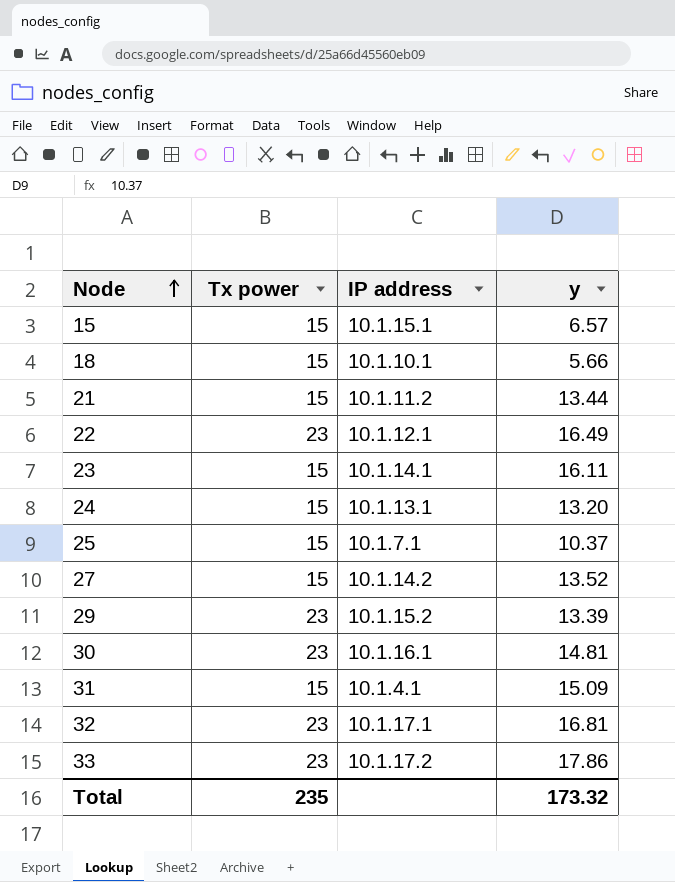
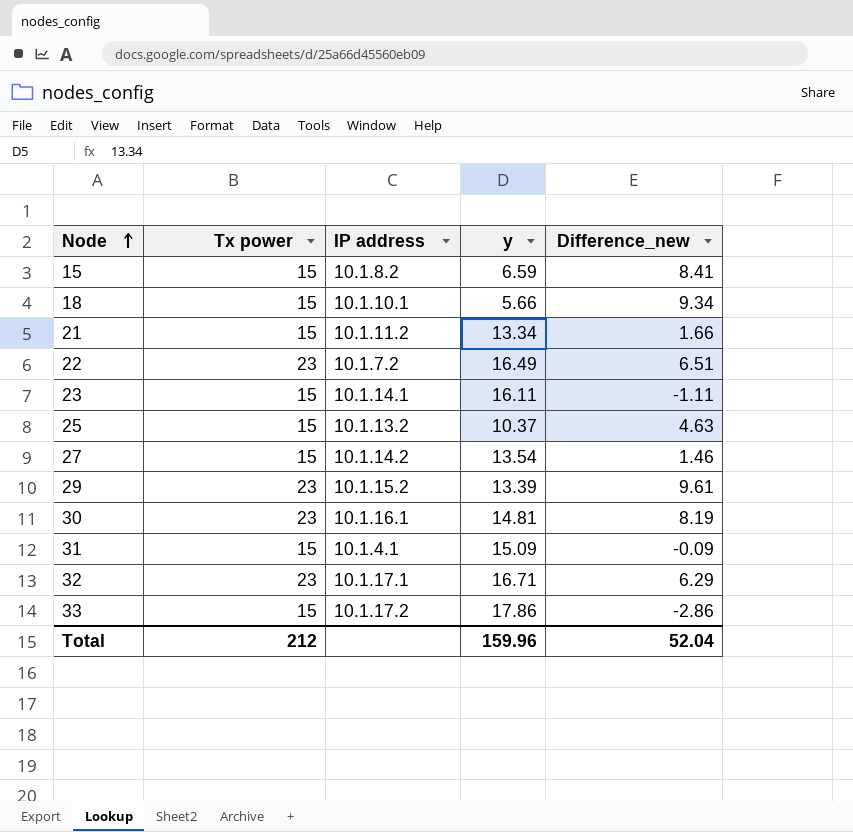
column Difference_new | formula: none -> [Tx power] - [y]
row 24: 15 | 10.1.13.1 | 13.20 -> none
15 | IP address: 10.1.15.1 -> 10.1.8.2
15 | y: 6.57 -> 6.59
21 | y: 13.44 -> 13.34
22 | IP address: 10.1.12.1 -> 10.1.7.2
25 | IP address: 10.1.7.1 -> 10.1.13.2
27 | y: 13.52 -> 13.54
32 | y: 16.81 -> 16.71
33 | Tx power: 23 -> 15
Total | Tx power: 235 -> 212
Total | y: 173.32 -> 159.96

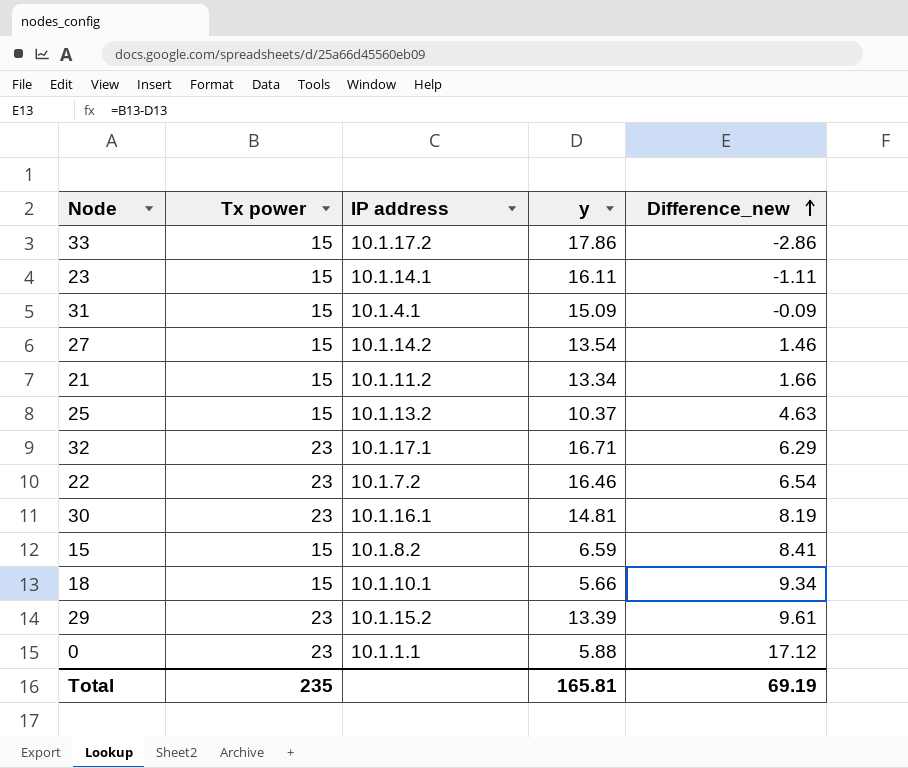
row order: Node ascending -> Difference_new ascending
22 | y: 16.49 -> 16.46
22 | Difference_new: 6.51 -> 6.54
row 0: none -> 23 | 10.1.1.1 | 5.88 | 17.12
Total | Tx power: 212 -> 235
Total | y: 159.96 -> 165.81
Total | Difference_new: 52.04 -> 69.19

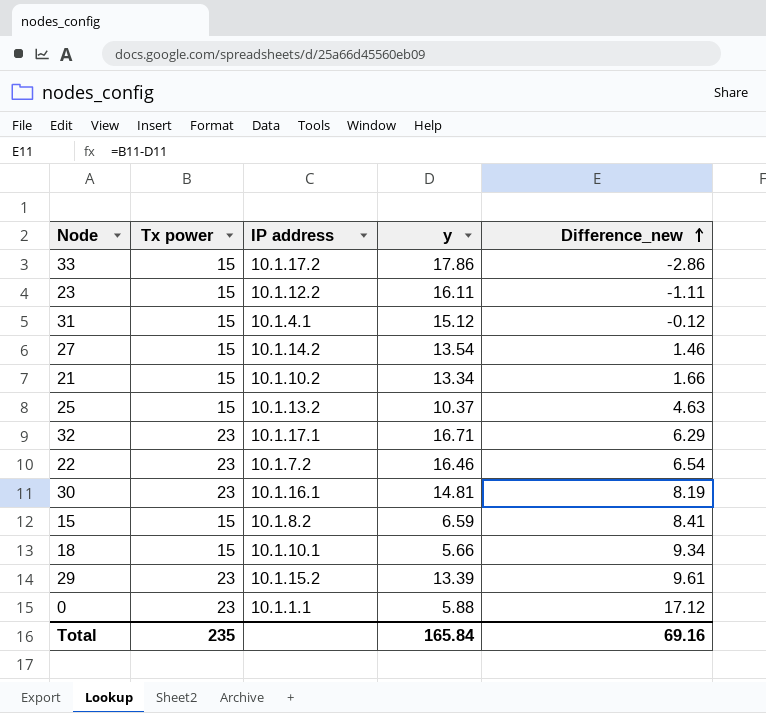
23 | IP address: 10.1.14.1 -> 10.1.12.2
31 | y: 15.09 -> 15.12
31 | Difference_new: -0.09 -> -0.12
21 | IP address: 10.1.11.2 -> 10.1.10.2
Total | y: 165.81 -> 165.84
Total | Difference_new: 69.19 -> 69.16

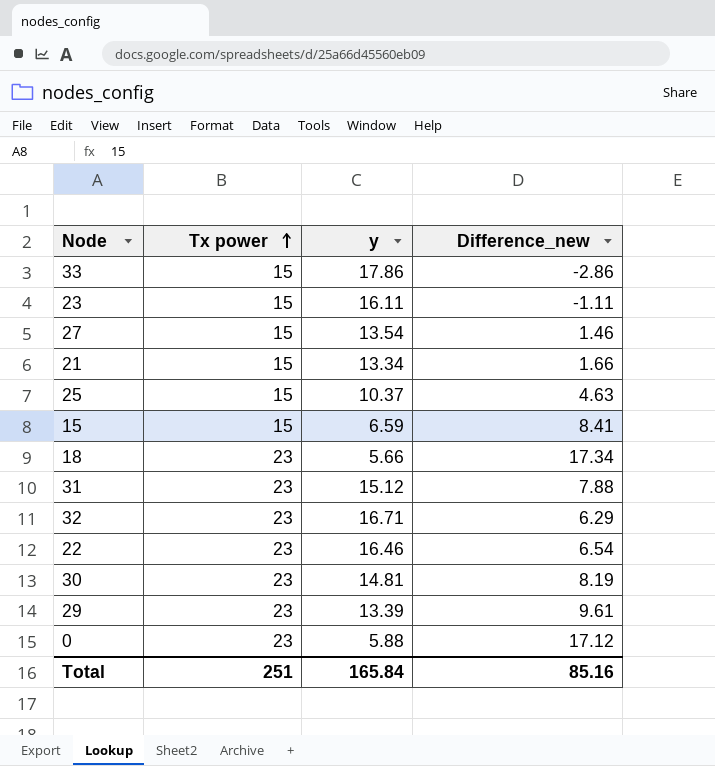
row order: Difference_new ascending -> Tx power ascending
column IP address | position: 3 -> none
18 | Tx power: 15 -> 23
18 | Difference_new: 9.34 -> 17.34
31 | Tx power: 15 -> 23
31 | Difference_new: -0.12 -> 7.88
Total | Tx power: 235 -> 251
Total | Difference_new: 69.16 -> 85.16

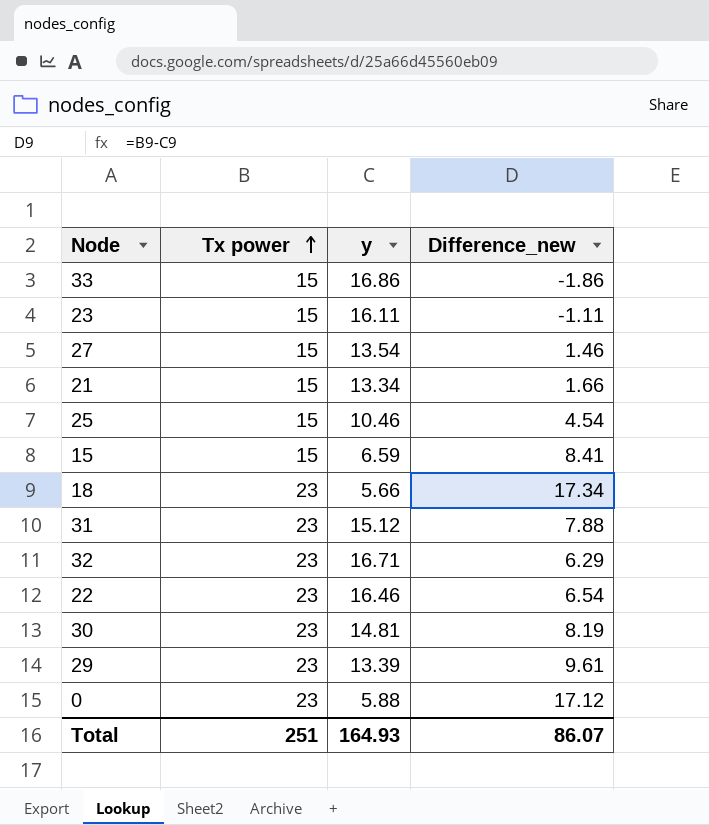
33 | y: 17.86 -> 16.86
33 | Difference_new: -2.86 -> -1.86
25 | y: 10.37 -> 10.46
25 | Difference_new: 4.63 -> 4.54
Total | y: 165.84 -> 164.93
Total | Difference_new: 85.16 -> 86.07

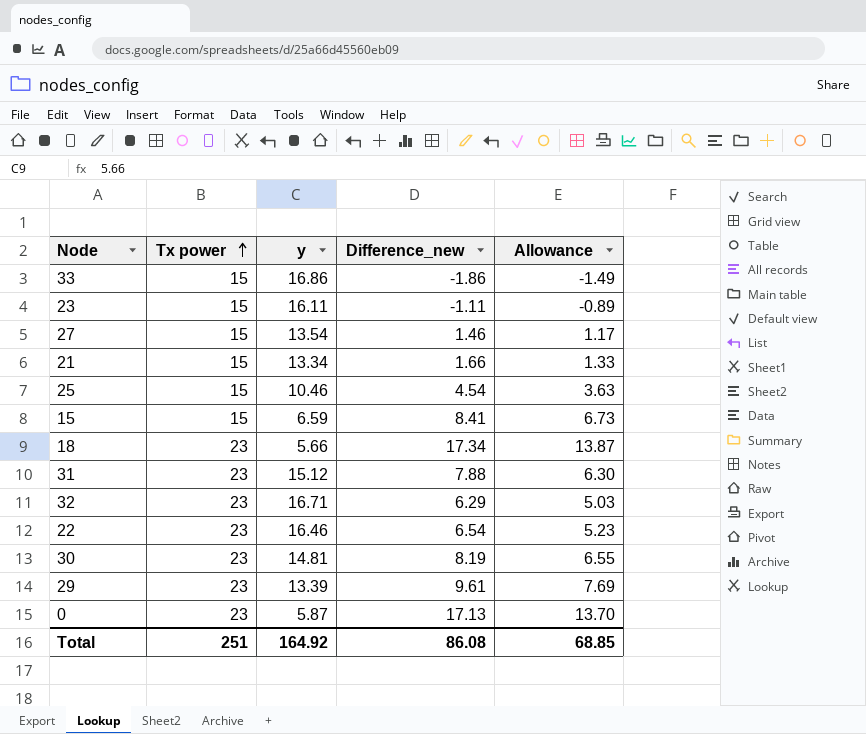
column Allowance | formula: none -> [Difference_new] * 0.8
0 | y: 5.88 -> 5.87
0 | Difference_new: 17.12 -> 17.13
Total | y: 164.93 -> 164.92
Total | Difference_new: 86.07 -> 86.08

